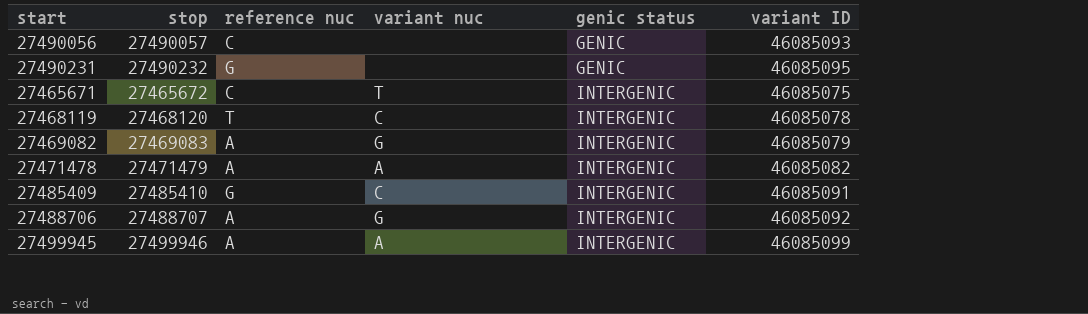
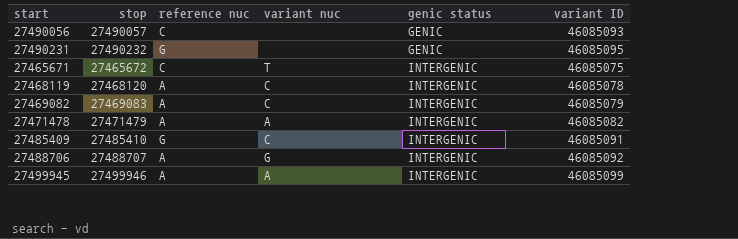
27468119 | reference nuc: T -> A
27469082 | variant nuc: G -> C

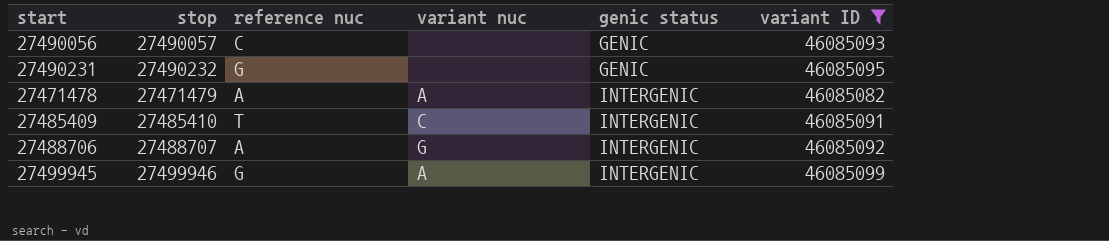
filter: none -> variant ID >= 46085082
27485409 | reference nuc: G -> T
27499945 | reference nuc: A -> G

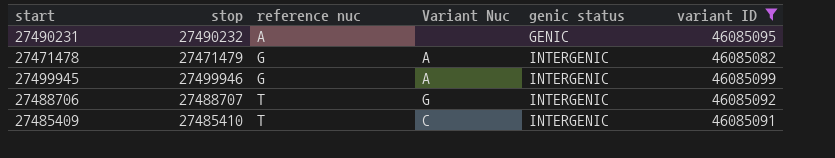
row order: genic status ascending -> reference nuc ascending
column name: variant nuc -> Variant Nuc
row 27490056: 27490057 | C | none | GENIC | 46085093 -> none
27490231 | reference nuc: G -> A
27471478 | reference nuc: A -> G
27488706 | reference nuc: A -> T

